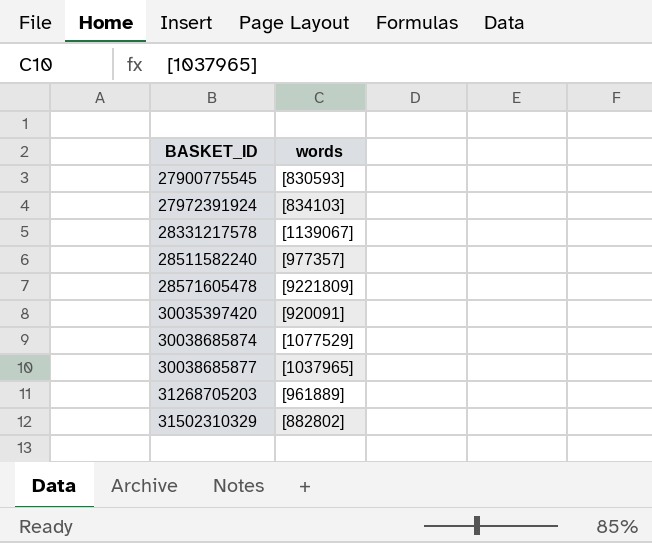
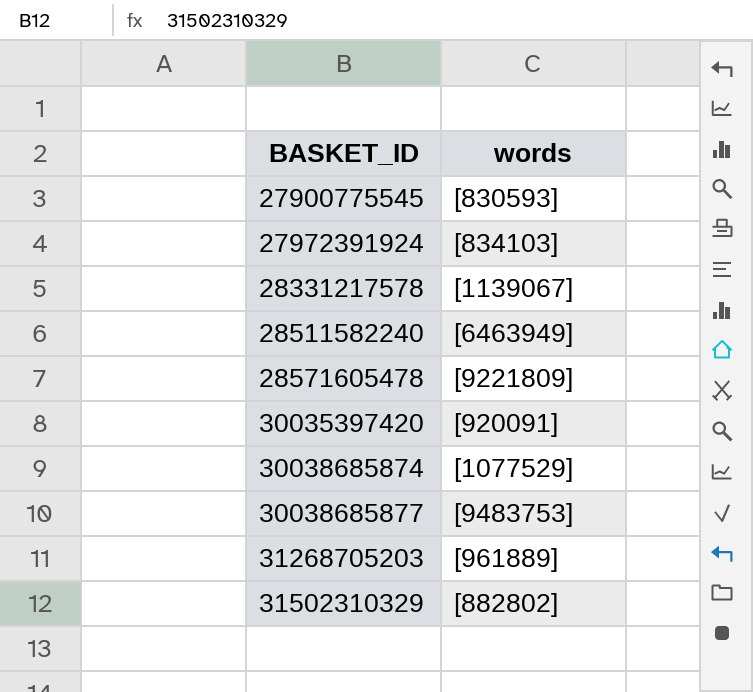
28511582240 | words: [977357] -> [6463949]
30038685877 | words: [1037965] -> [9483753]

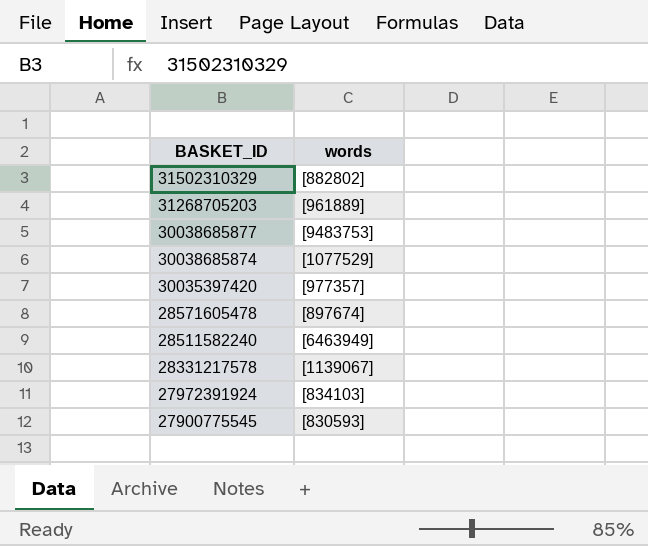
row order: BASKET_ID ascending -> BASKET_ID descending
30035397420 | words: [920091] -> [977357]
28571605478 | words: [9221809] -> [897674]

